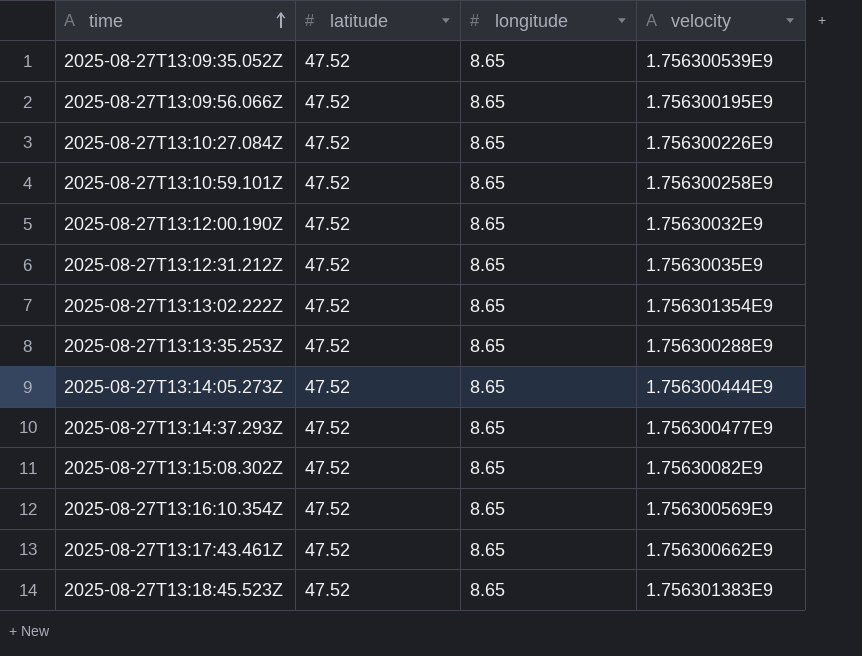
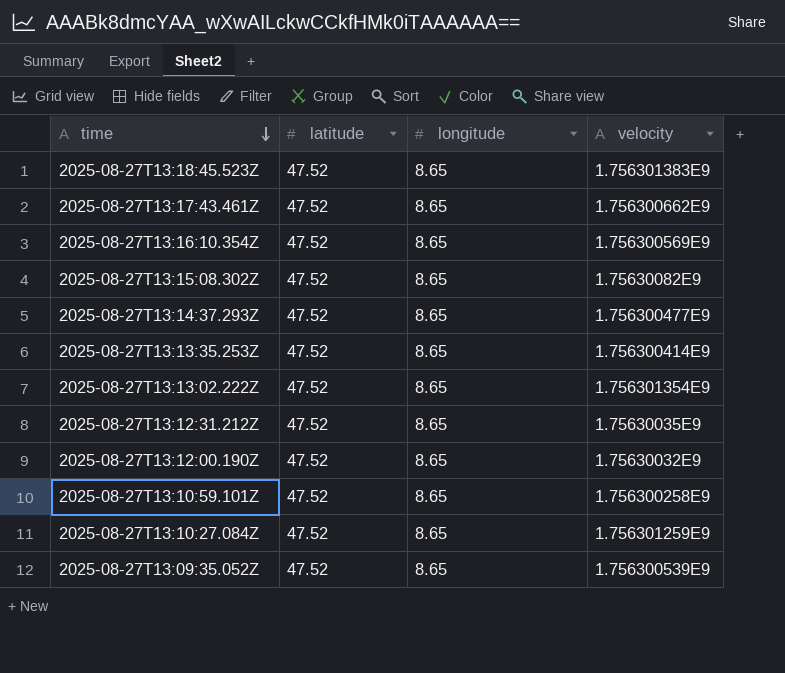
row order: time ascending -> time descending
row 2025-08-27T13:09:56.066Z: 47.52 | 8.65 | 1.756300195E9 -> none
row 2025-08-27T13:14:05.273Z: 47.52 | 8.65 | 1.756300444E9 -> none
2025-08-27T13:13:35.253Z | velocity: 1.756300288E9 -> 1.756300414E9
2025-08-27T13:10:27.084Z | velocity: 1.756300226E9 -> 1.756301259E9

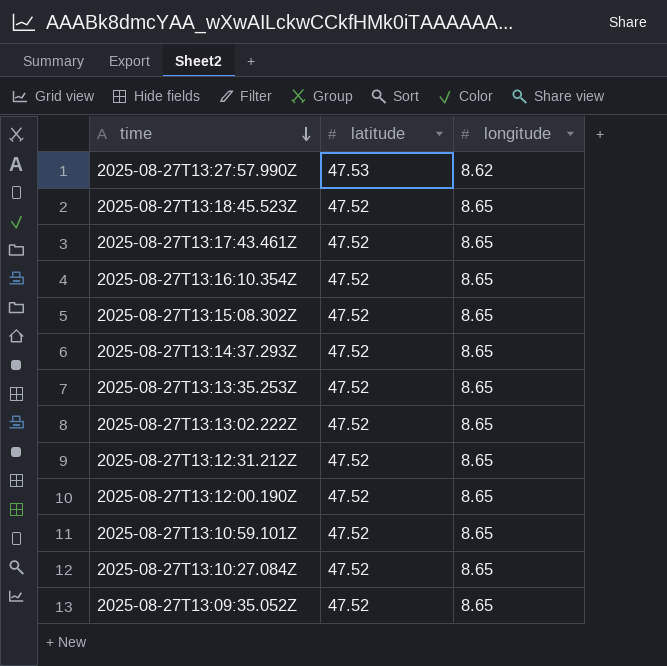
column velocity | position: 4 -> none
row 2025-08-27T13:27:57.990Z: none -> 47.53 | 8.62

